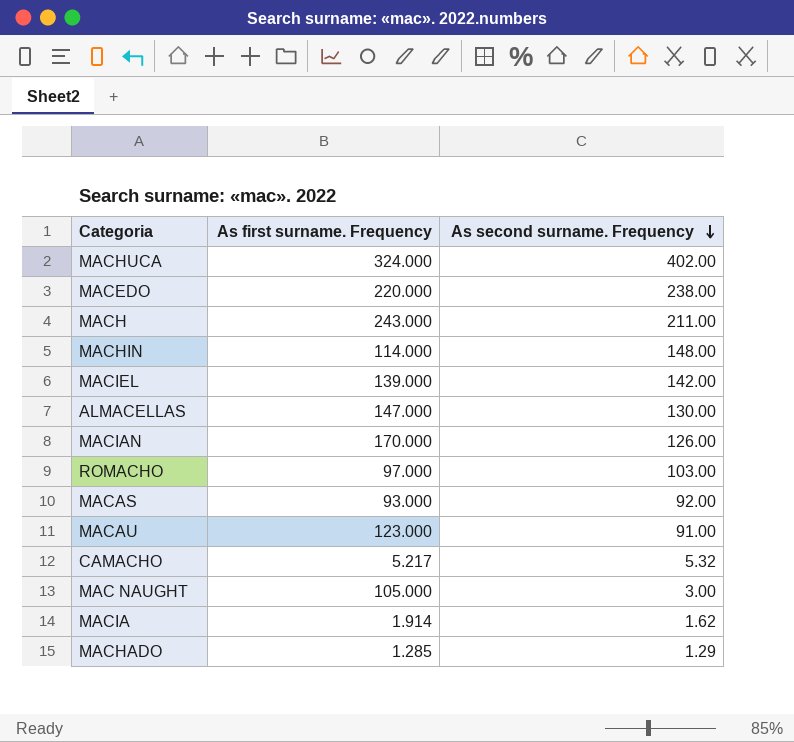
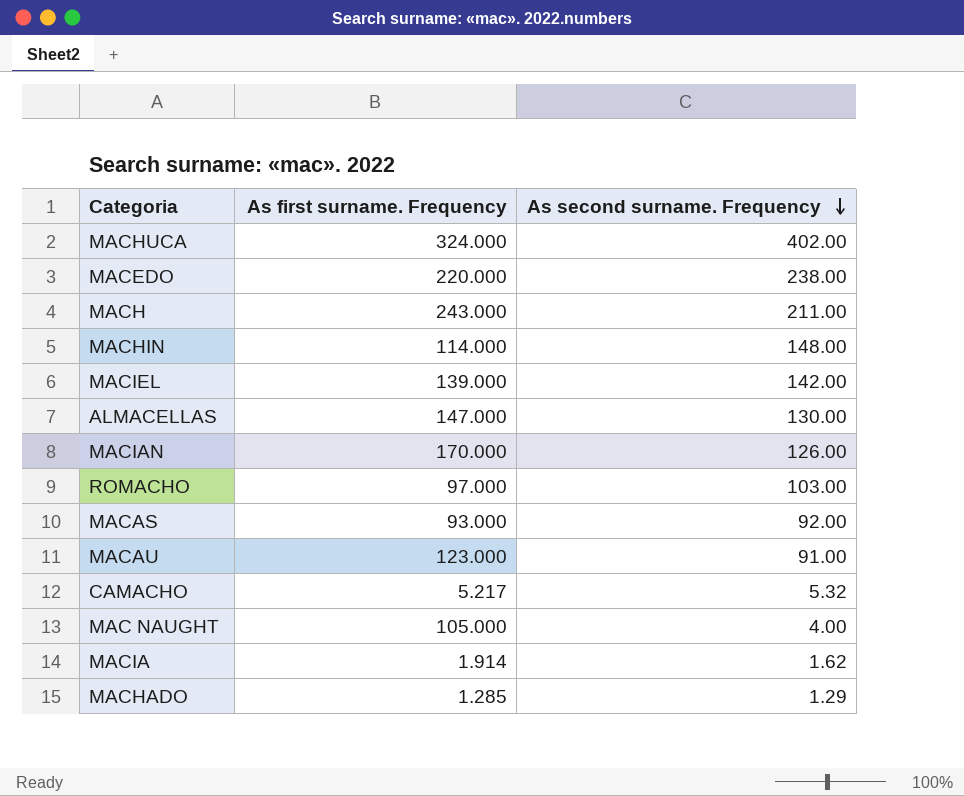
MAC NAUGHT | As second surname. Frequency: 3.00 -> 4.00

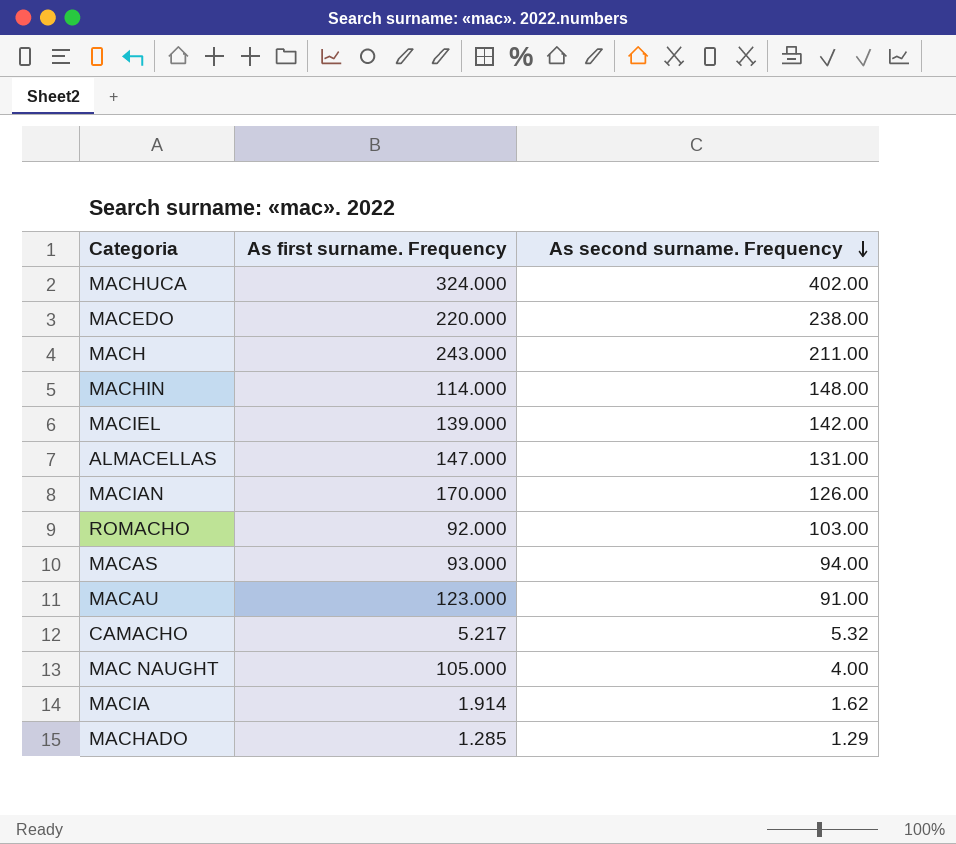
ALMACELLAS | As second surname. Frequency: 130.00 -> 131.00
ROMACHO | As first surname. Frequency: 97.000 -> 92.000
MACAS | As second surname. Frequency: 92.00 -> 94.00

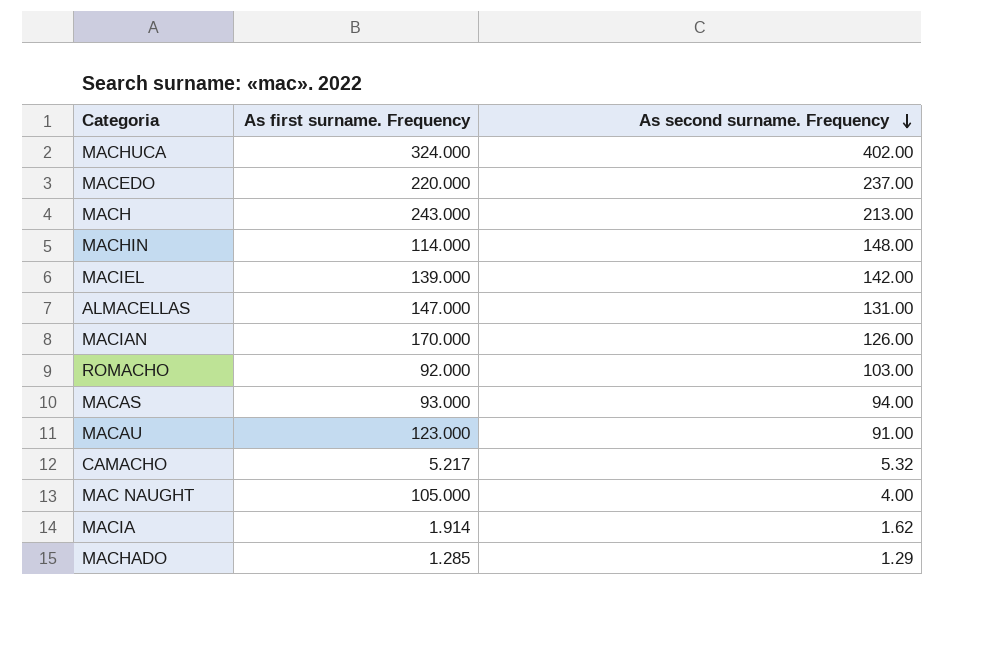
MACEDO | As second surname. Frequency: 238.00 -> 237.00
MACH | As second surname. Frequency: 211.00 -> 213.00

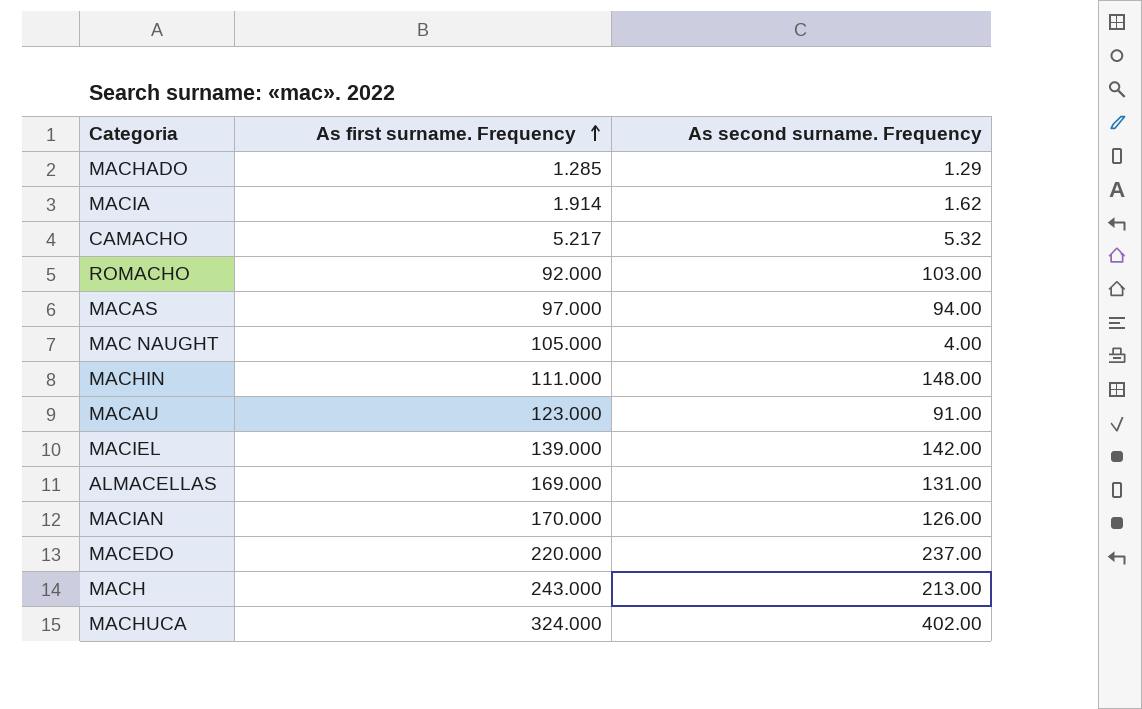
row order: As second surname. Frequency descending -> As first surname. Frequency ascending
MACAS | As first surname. Frequency: 93.000 -> 97.000
MACHIN | As first surname. Frequency: 114.000 -> 111.000
ALMACELLAS | As first surname. Frequency: 147.000 -> 169.000

